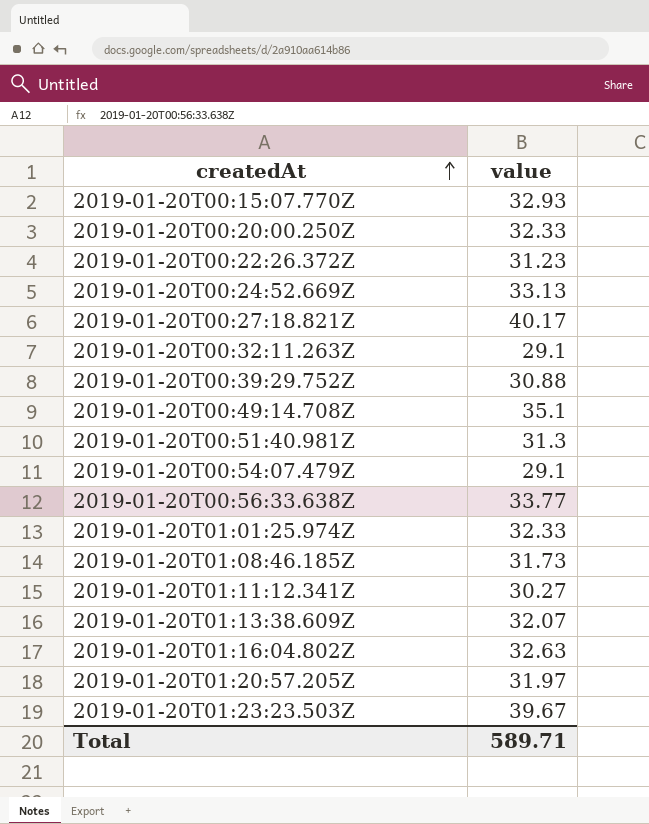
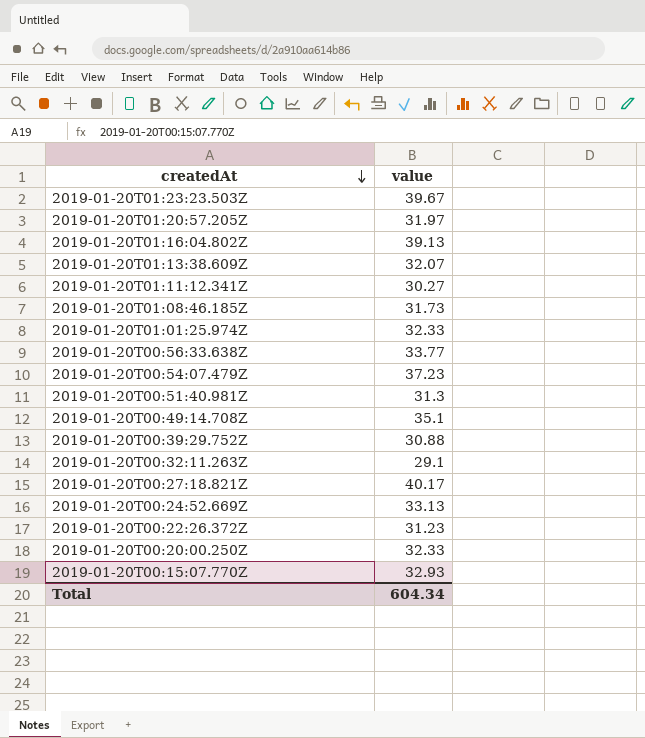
row order: createdAt ascending -> createdAt descending
2019-01-20T01:16:04.802Z | value: 32.63 -> 39.13
2019-01-20T00:54:07.479Z | value: 29.1 -> 37.23
Total | value: 589.71 -> 604.34

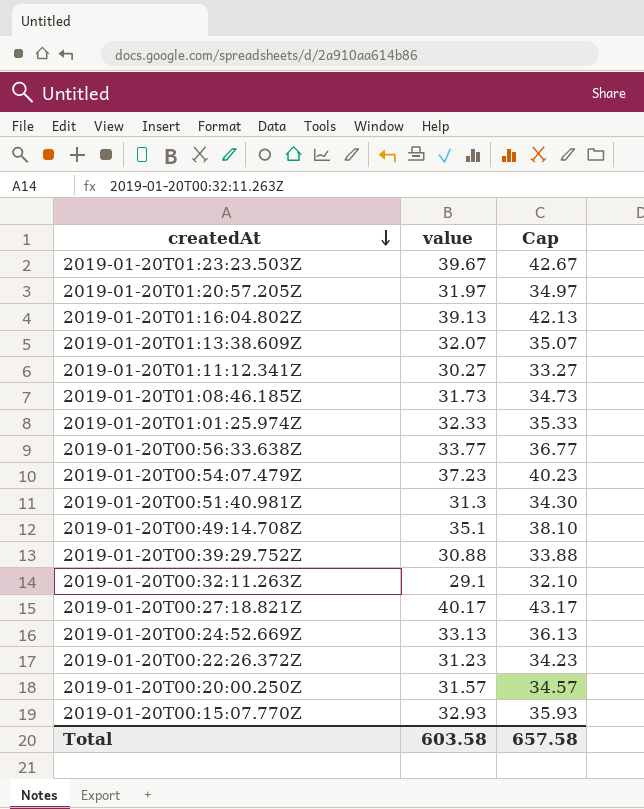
column Cap | formula: none -> [value] + 3
2019-01-20T00:20:00.250Z | value: 32.33 -> 31.57
Total | value: 604.34 -> 603.58

